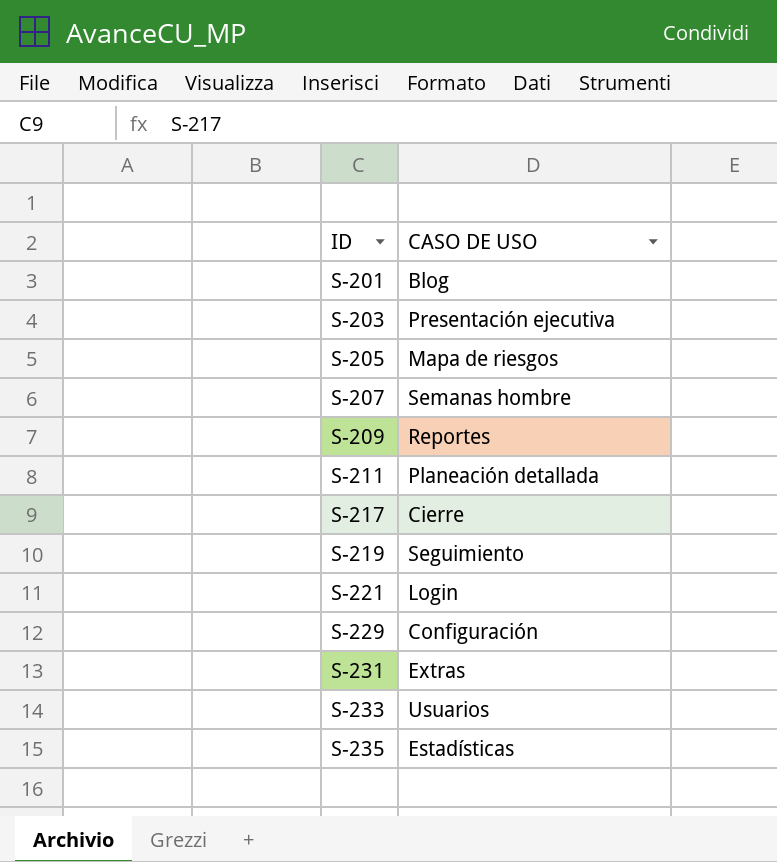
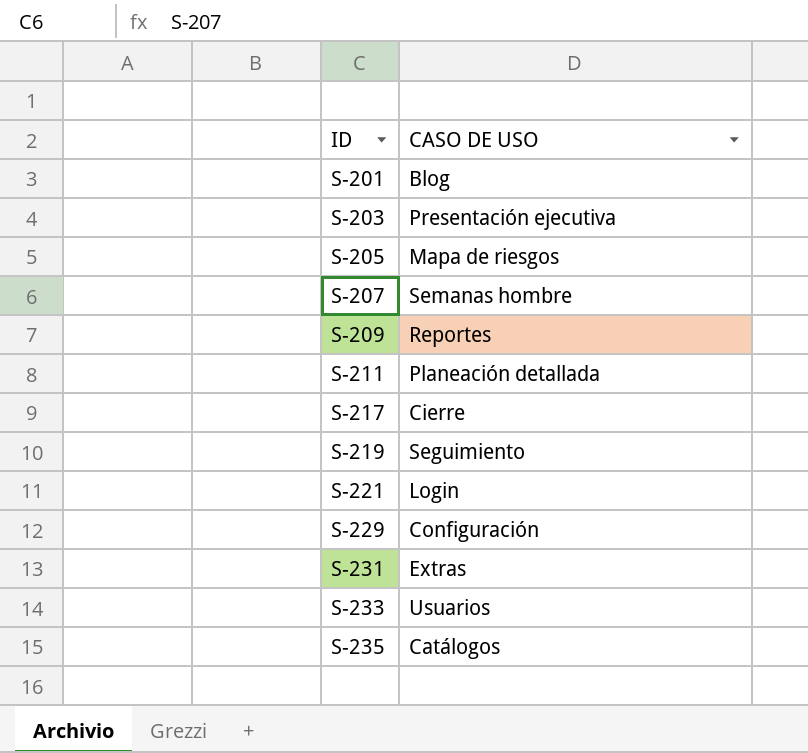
S-235 | CASO DE USO: Estadísticas -> Catálogos

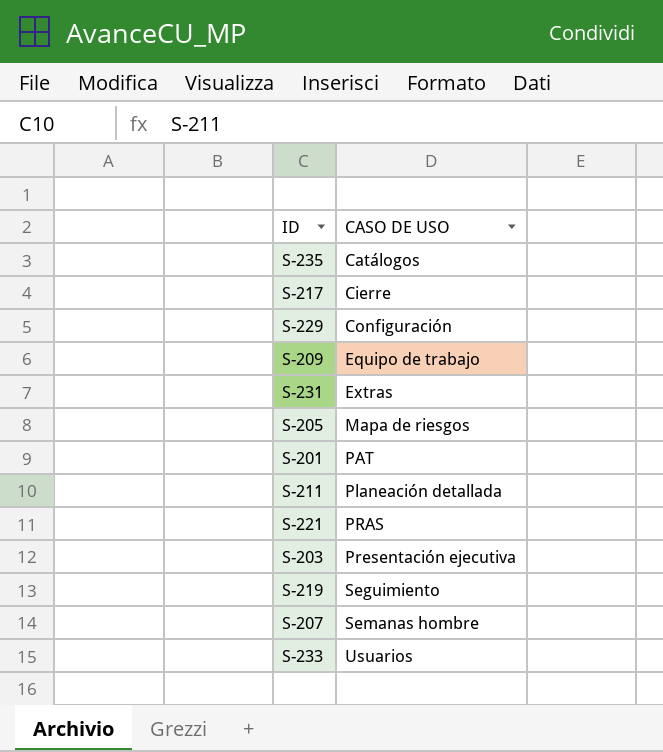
row order: ID ascending -> CASO DE USO ascending
S-209 | CASO DE USO: Reportes -> Equipo de trabajo
S-201 | CASO DE USO: Blog -> PAT
S-221 | CASO DE USO: Login -> PRAS

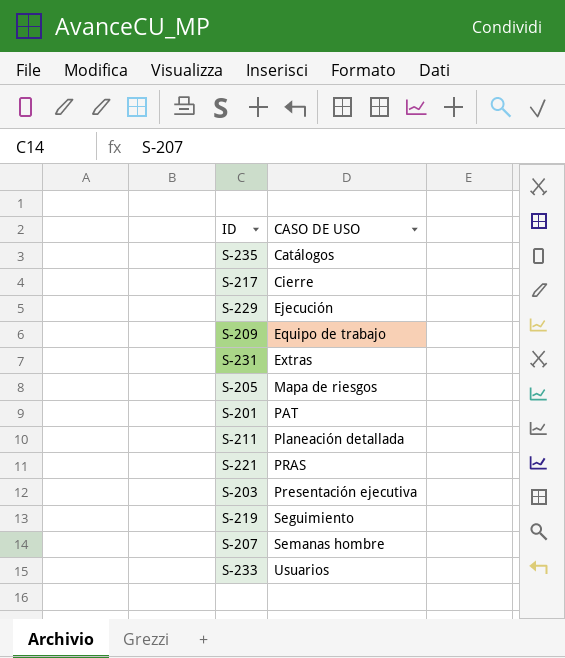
S-229 | CASO DE USO: Configuración -> Ejecución

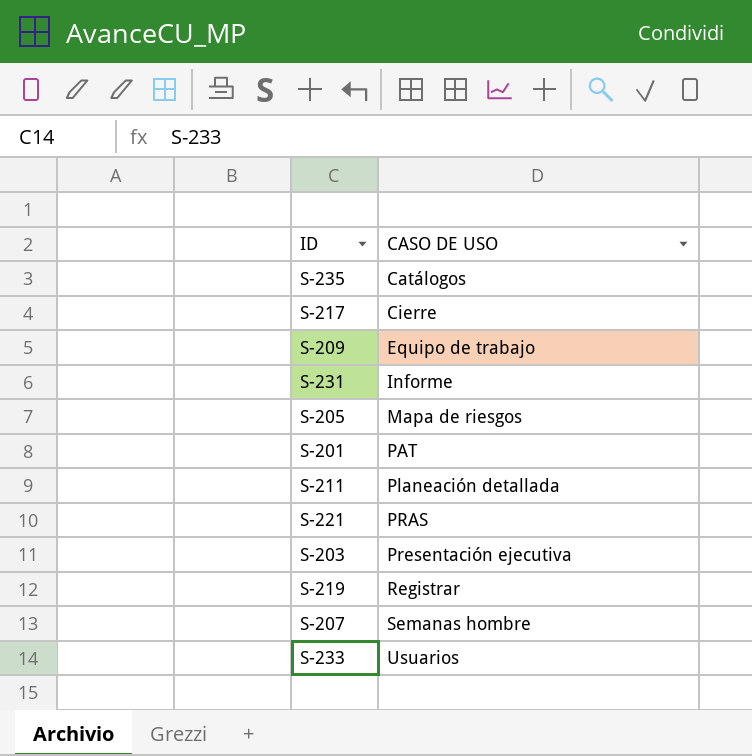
row S-229: Ejecución -> none
S-231 | CASO DE USO: Extras -> Informe
S-219 | CASO DE USO: Seguimiento -> Registrar

